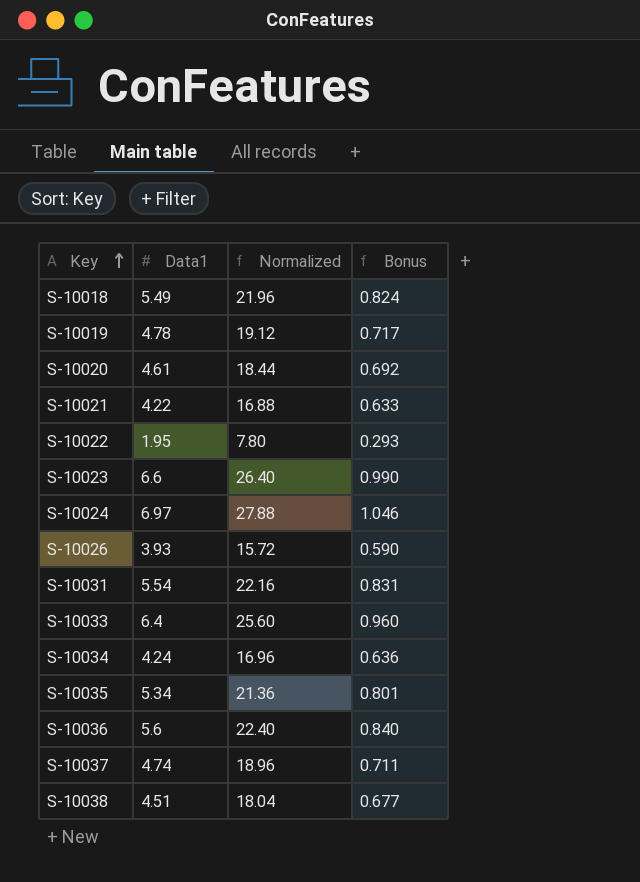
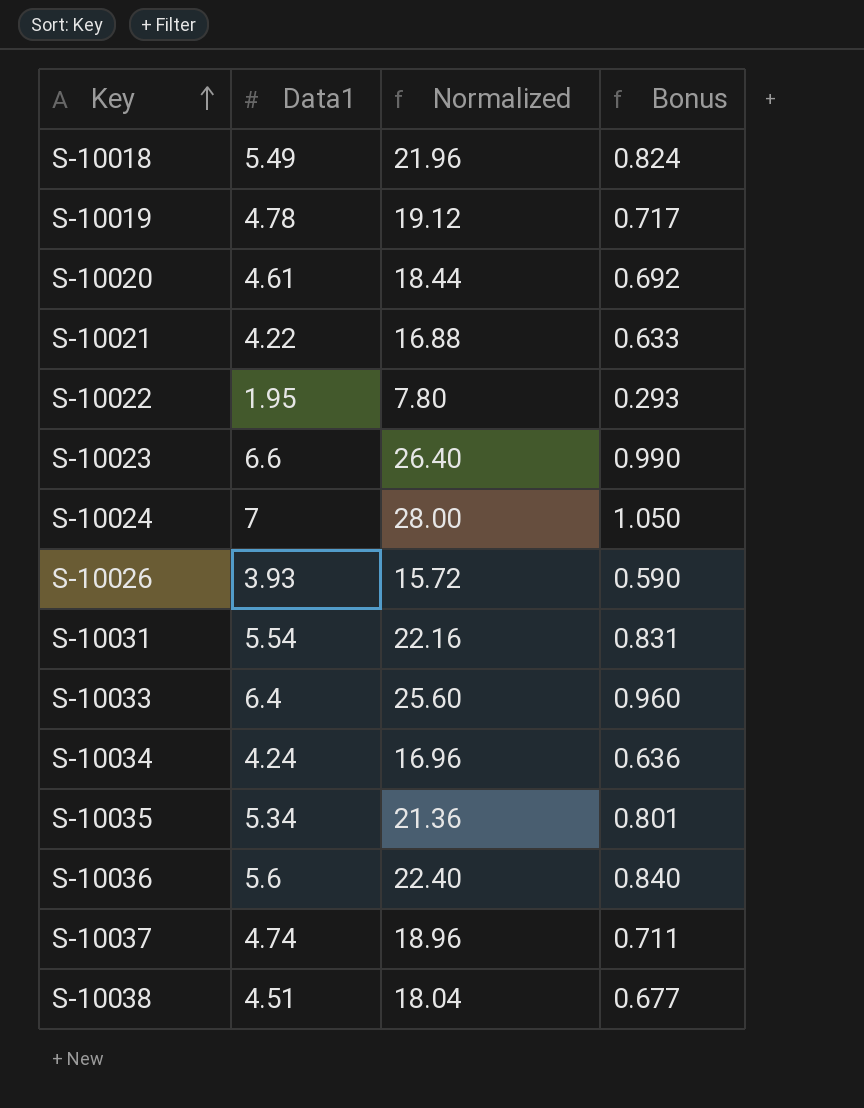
S-10024 | Data1: 6.97 -> 7
S-10024 | Normalized: 27.88 -> 28.00
S-10024 | Bonus: 1.046 -> 1.050

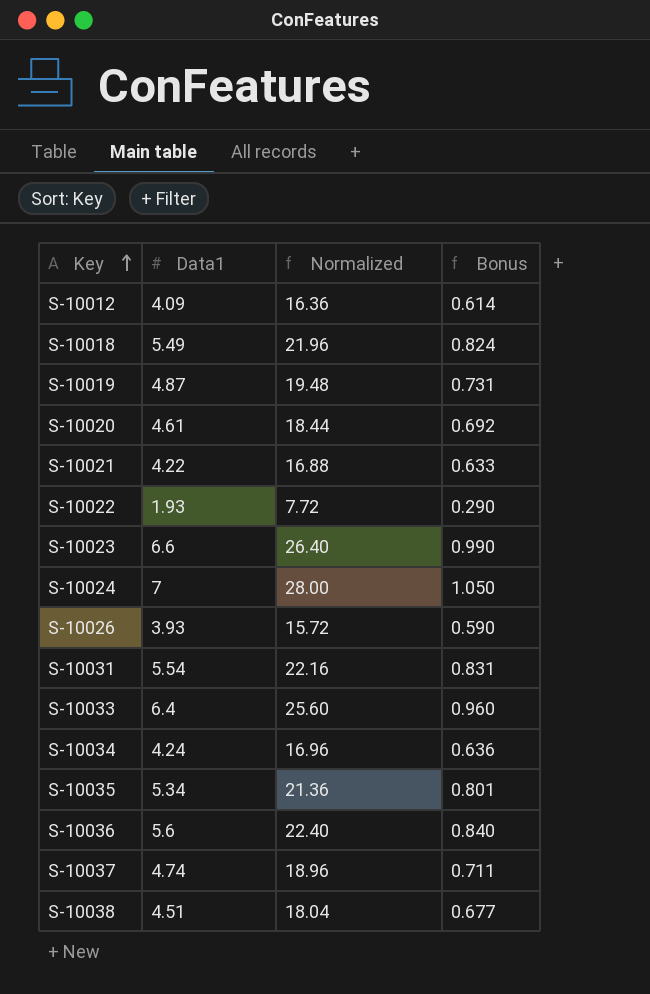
row S-10012: none -> 4.09 | 16.36 | 0.614
S-10019 | Data1: 4.78 -> 4.87
S-10019 | Normalized: 19.12 -> 19.48
S-10019 | Bonus: 0.717 -> 0.731
S-10022 | Data1: 1.95 -> 1.93
S-10022 | Normalized: 7.80 -> 7.72
S-10022 | Bonus: 0.293 -> 0.290

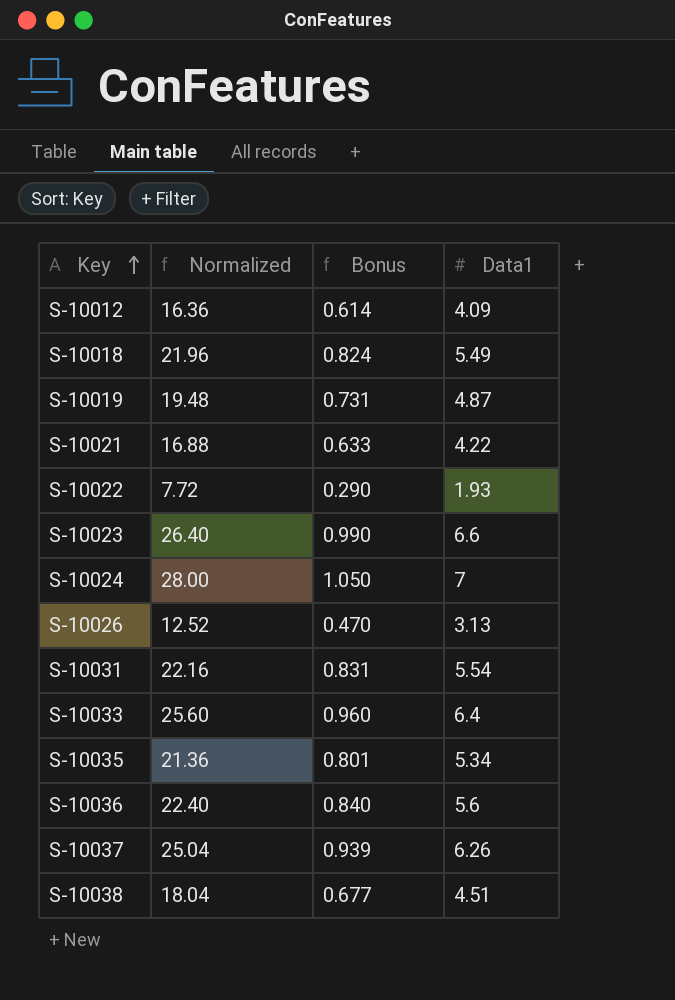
column Data1 | position: 2 -> 4
row S-10020: 4.61 | 18.44 | 0.692 -> none
row S-10034: 4.24 | 16.96 | 0.636 -> none
S-10026 | Normalized: 15.72 -> 12.52
S-10026 | Bonus: 0.590 -> 0.470
S-10026 | Data1: 3.93 -> 3.13
S-10037 | Normalized: 18.96 -> 25.04
S-10037 | Bonus: 0.711 -> 0.939
S-10037 | Data1: 4.74 -> 6.26

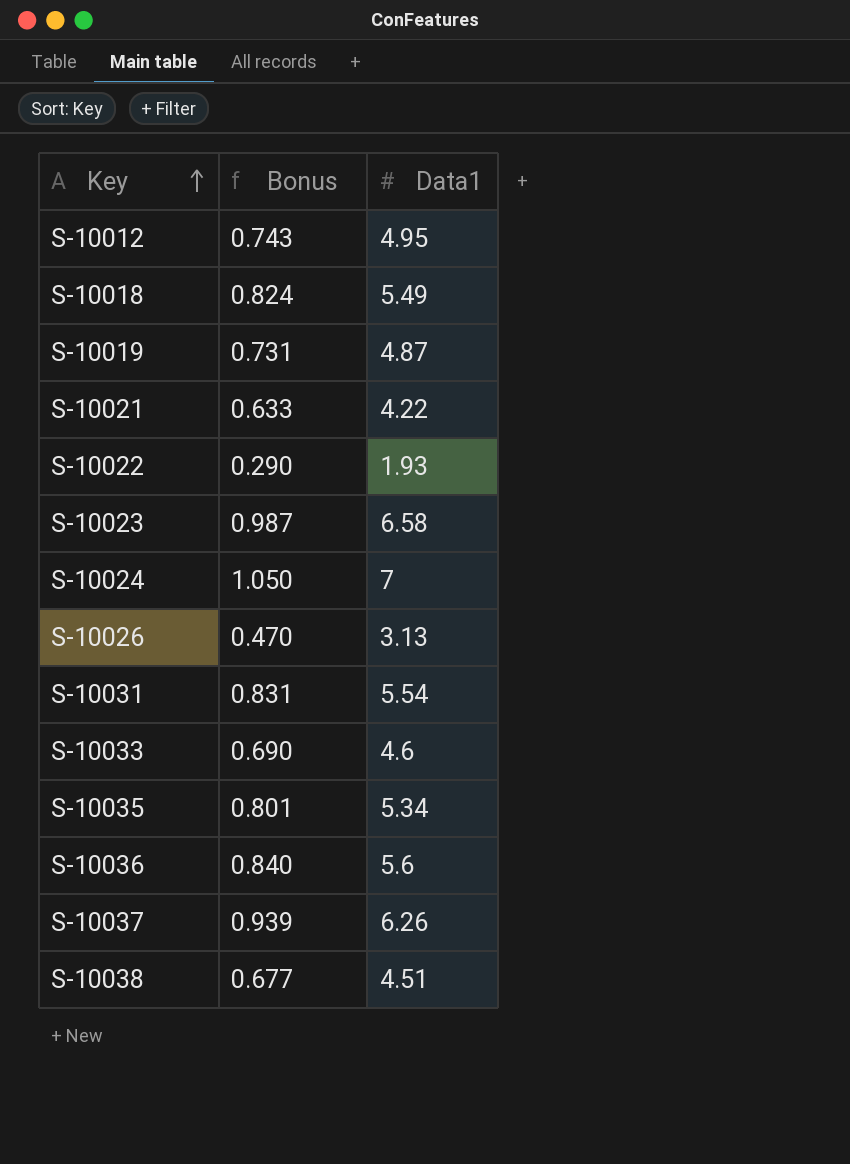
column Normalized | formula: [Data1] * 4 -> none
S-10012 | Bonus: 0.614 -> 0.743
S-10012 | Data1: 4.09 -> 4.95
S-10023 | Bonus: 0.990 -> 0.987
S-10023 | Data1: 6.6 -> 6.58
S-10033 | Bonus: 0.960 -> 0.690
S-10033 | Data1: 6.4 -> 4.6

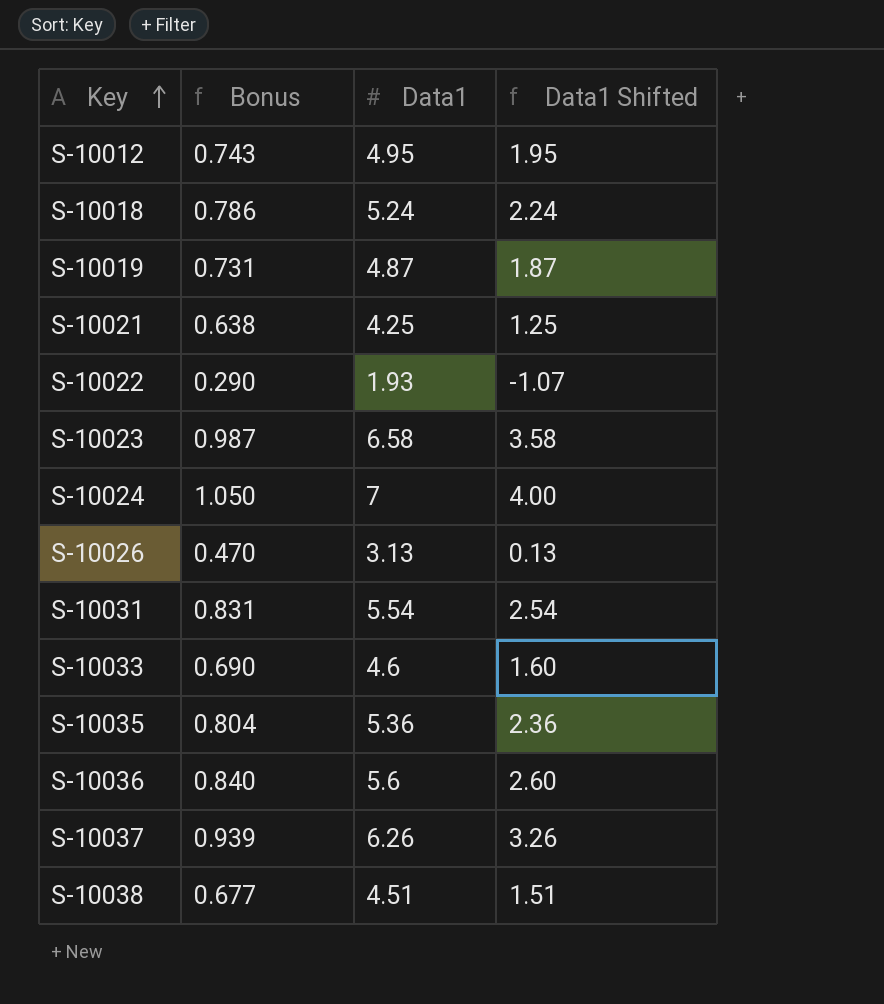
column Data1 Shifted | formula: none -> [Data1] - 3
S-10018 | Bonus: 0.824 -> 0.786
S-10018 | Data1: 5.49 -> 5.24
S-10021 | Bonus: 0.633 -> 0.638
S-10021 | Data1: 4.22 -> 4.25
S-10035 | Bonus: 0.801 -> 0.804
S-10035 | Data1: 5.34 -> 5.36

